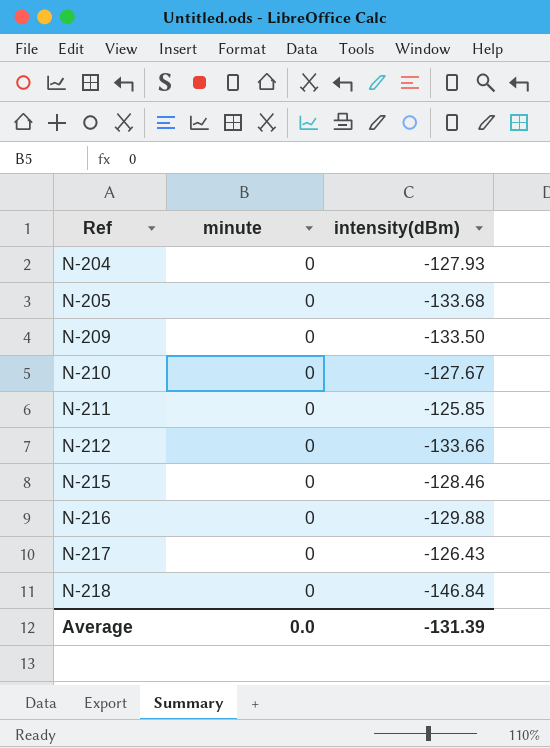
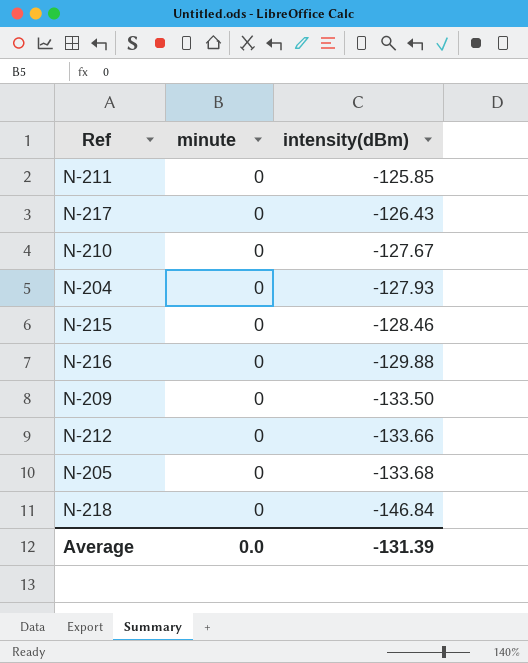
row order: Ref ascending -> intensity(dBm) descending

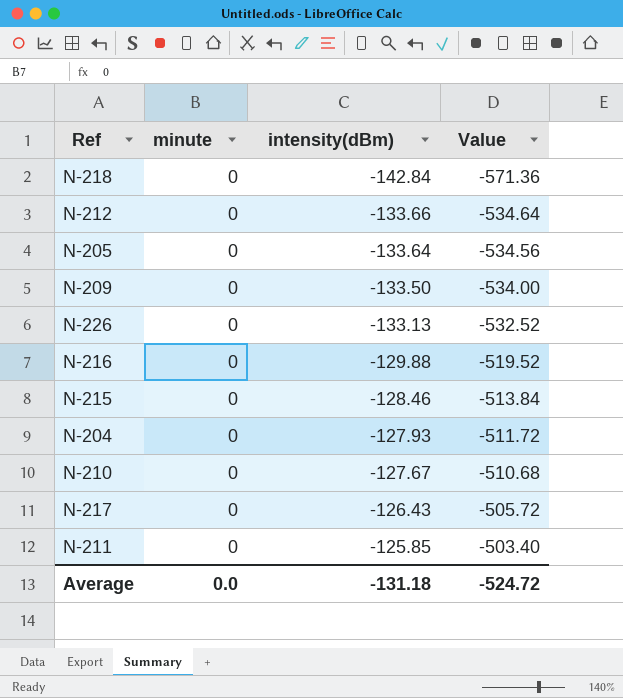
row order: intensity(dBm) descending -> intensity(dBm) ascending
column Value | formula: none -> [intensity(dBm)] * 4
N-218 | intensity(dBm): -146.84 -> -142.84
N-205 | intensity(dBm): -133.68 -> -133.64
row N-226: none -> 0 | -133.13 | -532.52
Average | intensity(dBm): -131.39 -> -131.18

